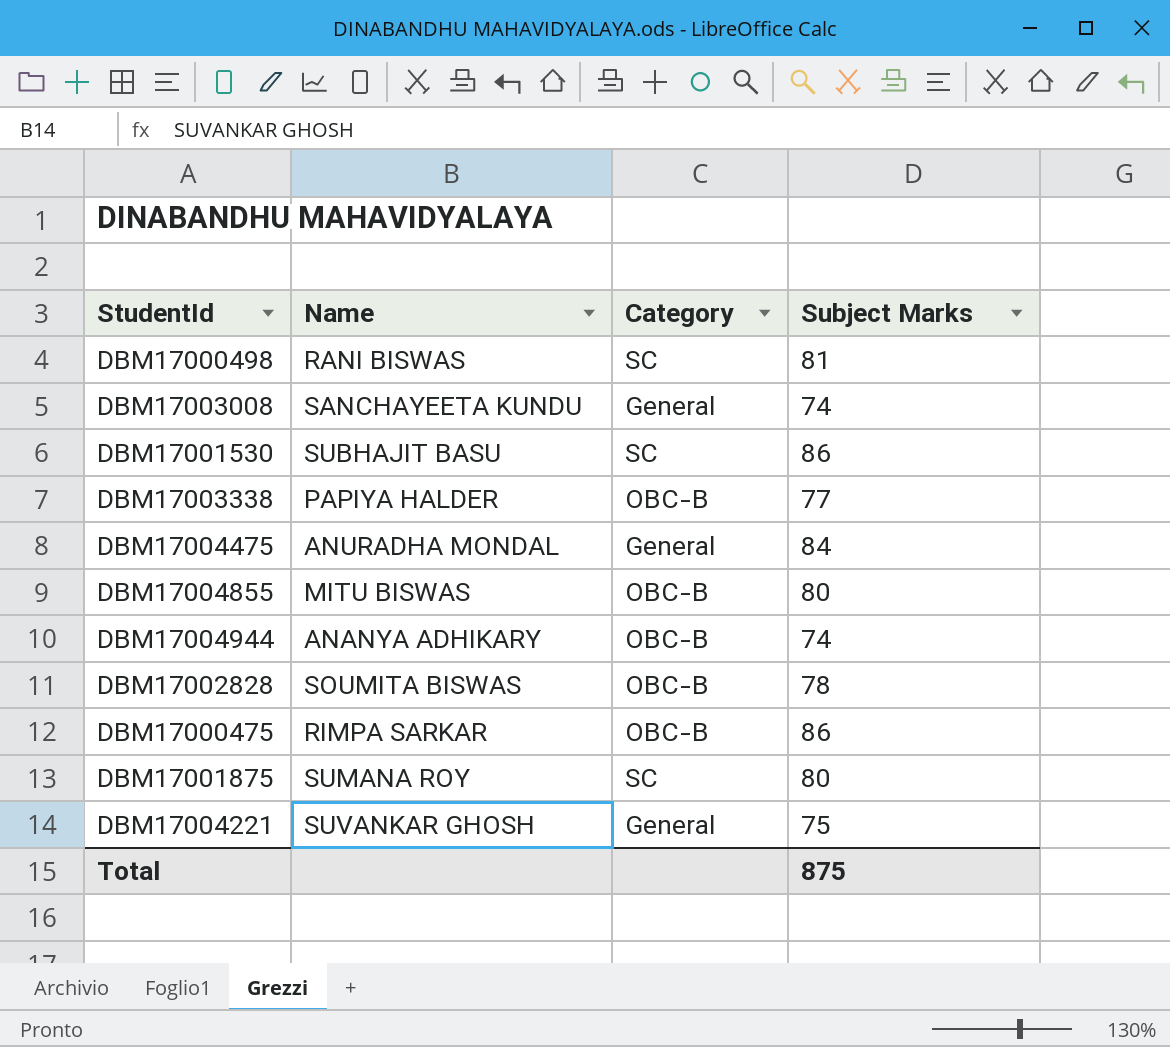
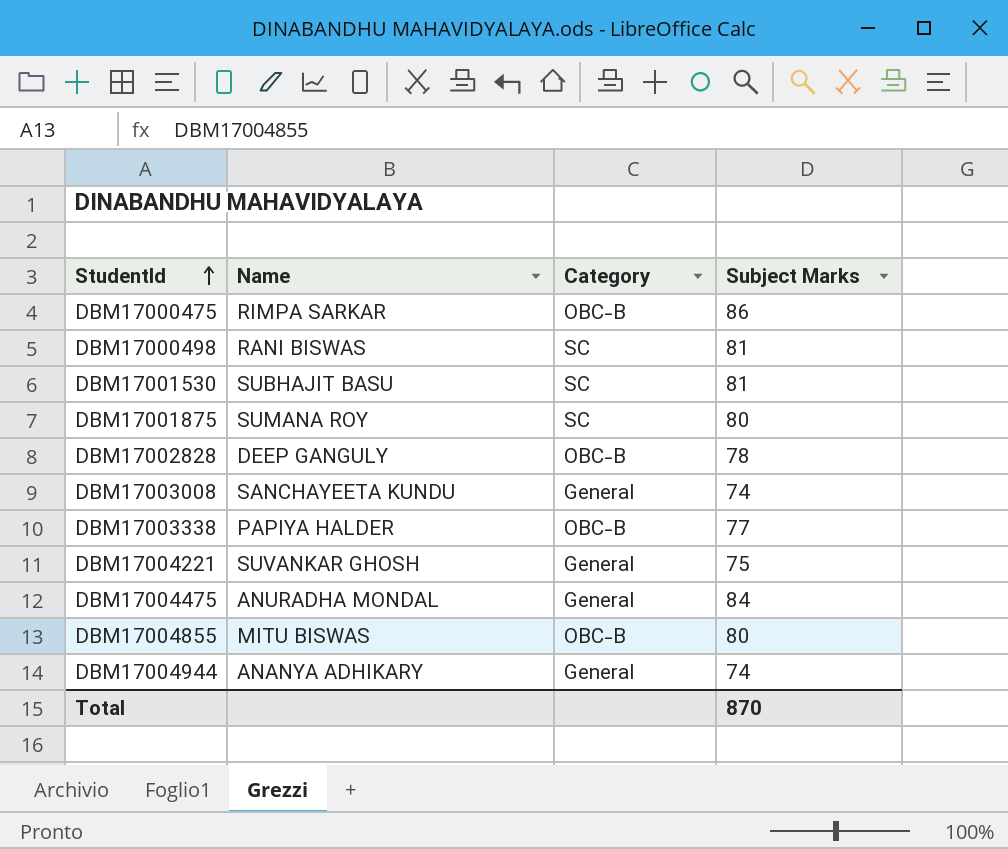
row order: none -> StudentId ascending
DBM17001530 | Subject Marks: 86 -> 81
DBM17002828 | Name: SOUMITA BISWAS -> DEEP GANGULY
DBM17004944 | Category: OBC-B -> General
Total | Subject Marks: 875 -> 870

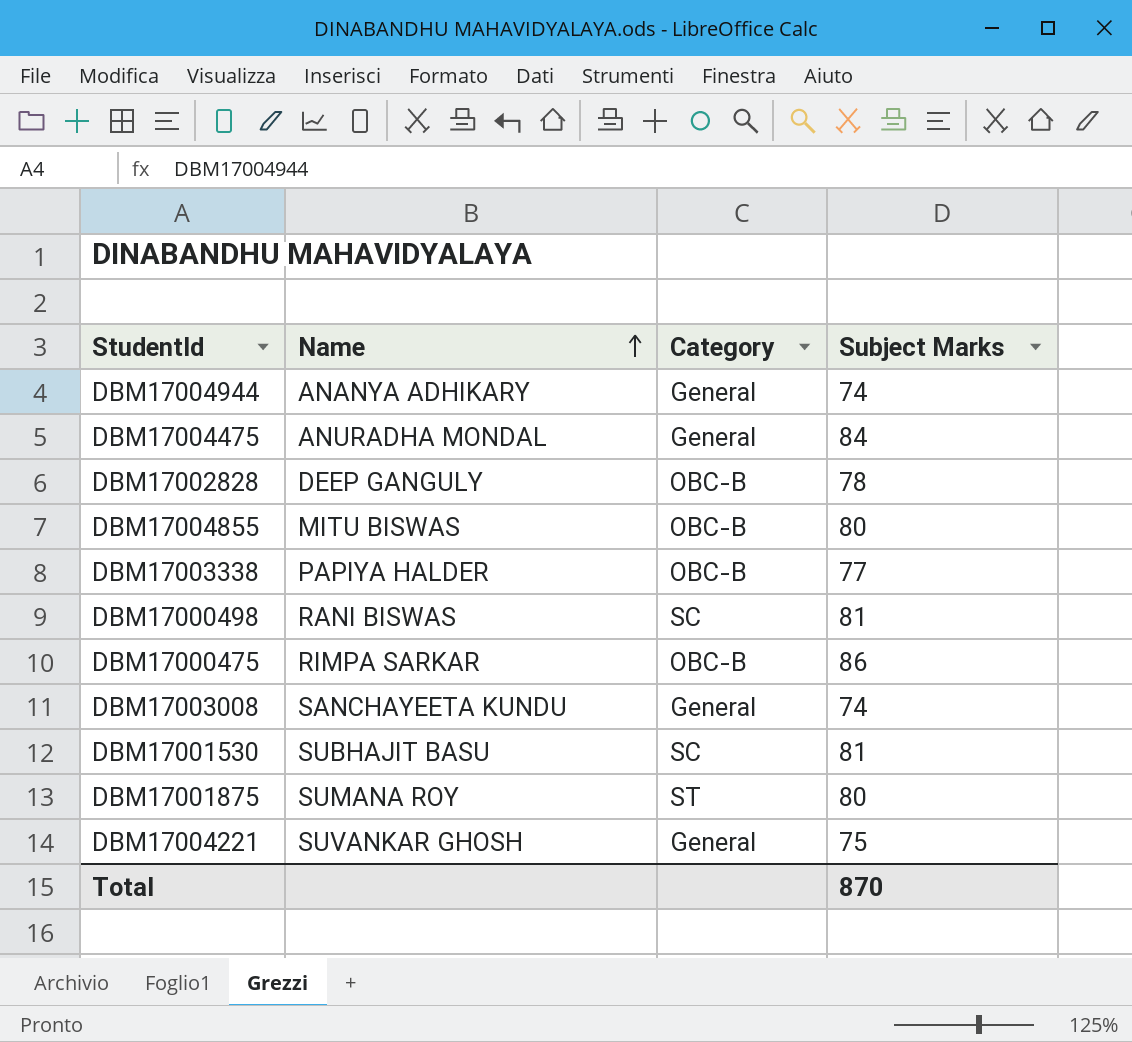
row order: StudentId ascending -> Name ascending
DBM17001875 | Category: SC -> ST

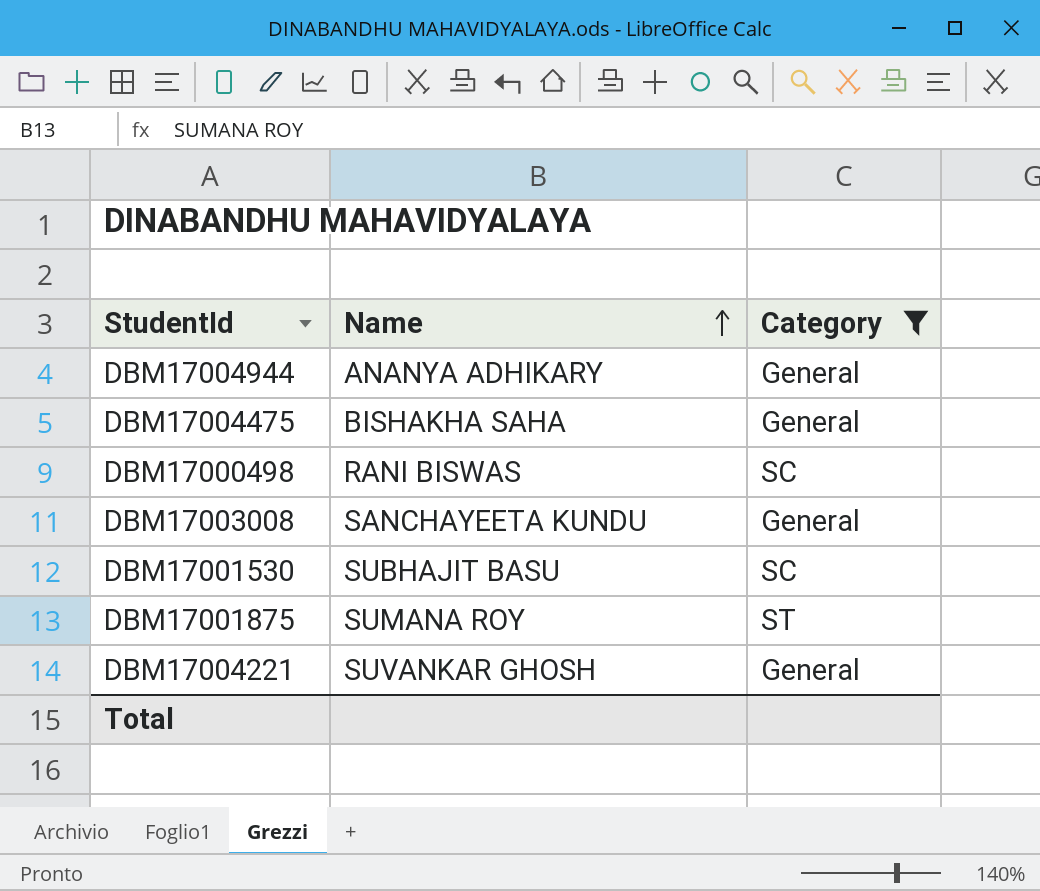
filter: none -> Category != OBC-B
column Subject Marks | position: 4 -> none
DBM17004475 | Name: ANURADHA MONDAL -> BISHAKHA SAHA

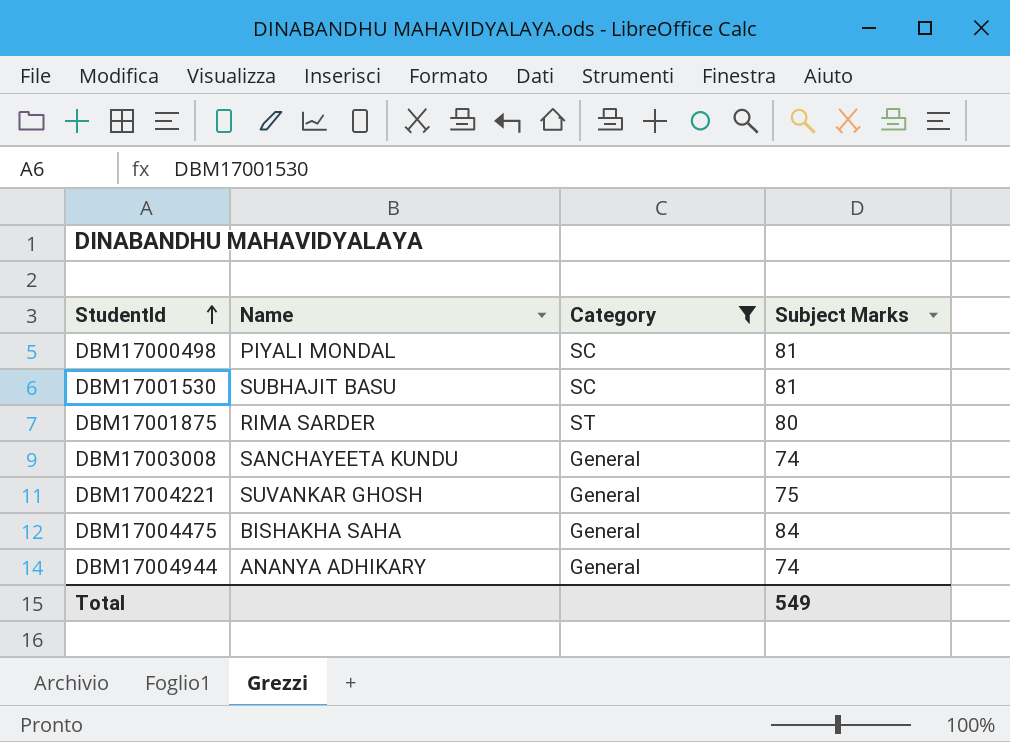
row order: Name ascending -> StudentId ascending
column Subject Marks | position: none -> 4
DBM17000498 | Name: RANI BISWAS -> PIYALI MONDAL
DBM17001875 | Name: SUMANA ROY -> RIMA SARDER

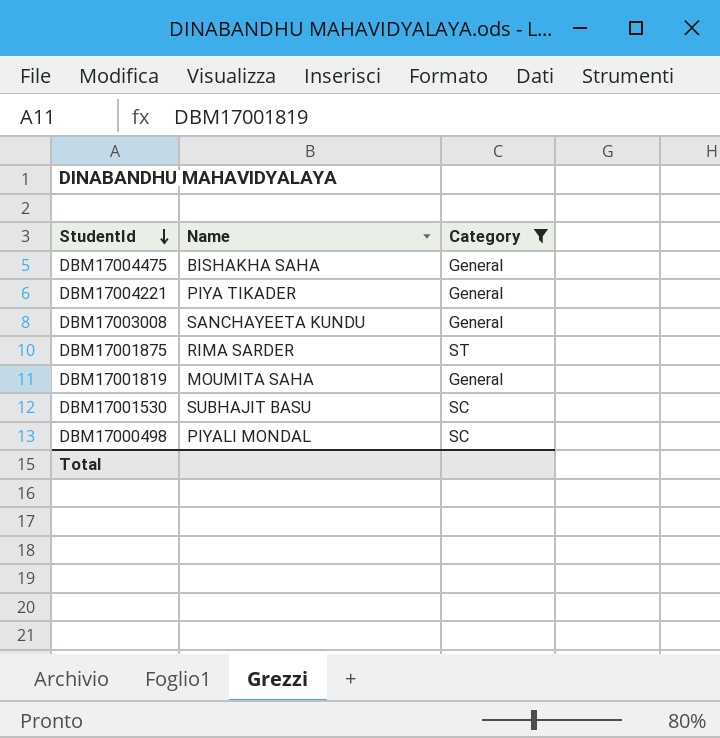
row order: StudentId ascending -> StudentId descending
column Subject Marks | position: 4 -> none
row DBM17004944: ANANYA ADHIKARY | General | 74 -> none
DBM17004221 | Name: SUVANKAR GHOSH -> PIYA TIKADER
row DBM17001819: none -> MOUMITA SAHA | General

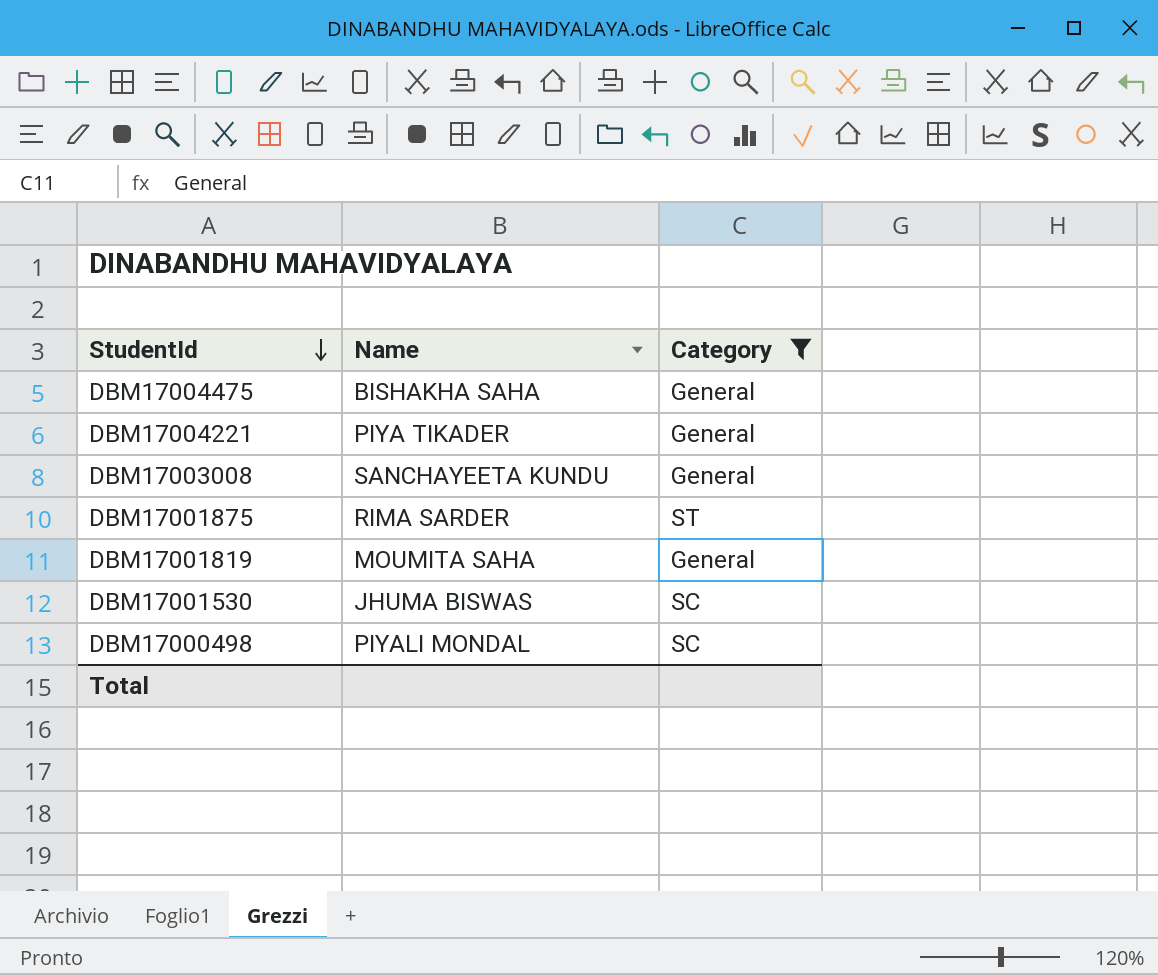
DBM17001530 | Name: SUBHAJIT BASU -> JHUMA BISWAS

